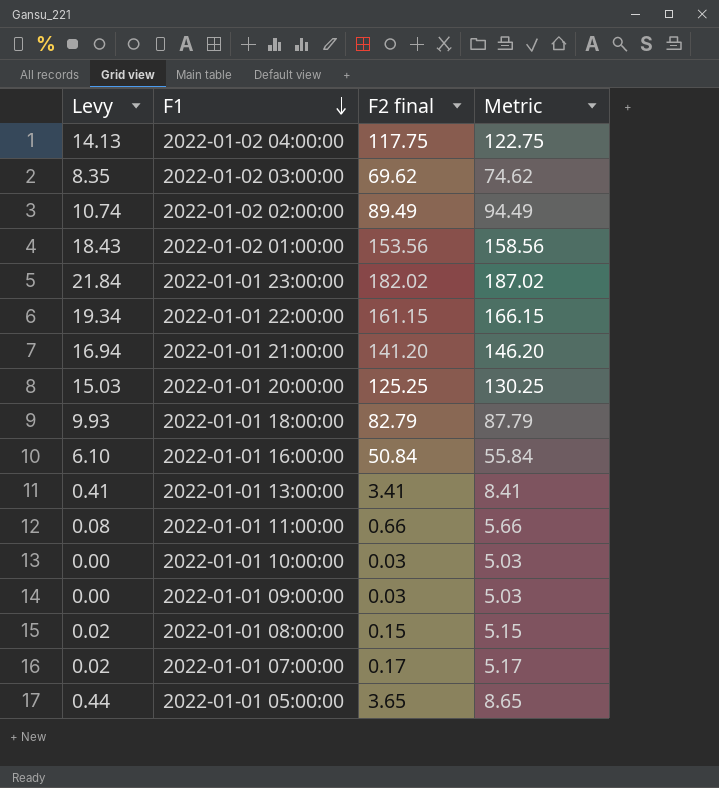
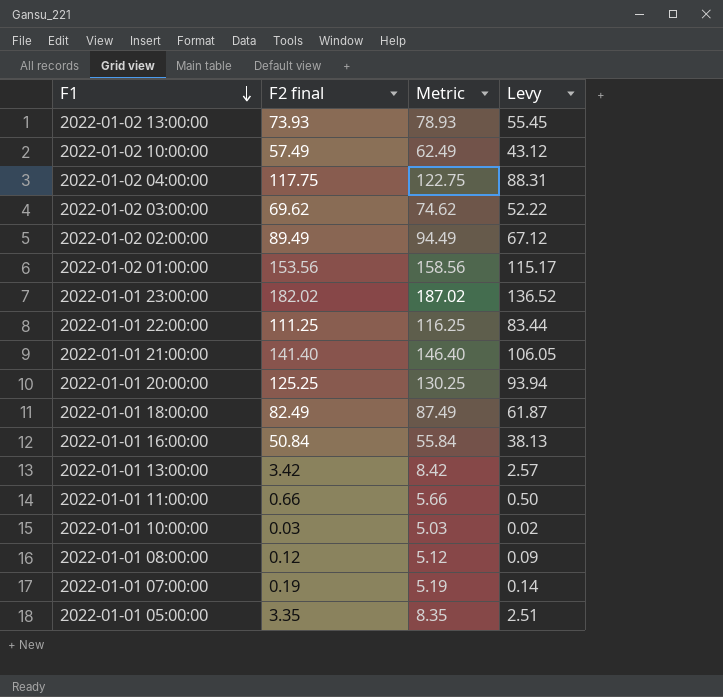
column Levy | formula: [F2 final] * 0.12 -> [F2 final] * 0.75
column Levy | position: 1 -> 4
row 2022-01-01 09:00:00: 0.00 | 0.03 | 5.03 -> none
row 2022-01-02 13:00:00: none -> 73.93 | 78.93 | 55.45
row 2022-01-02 10:00:00: none -> 57.49 | 62.49 | 43.12
2022-01-01 22:00:00 | F2 final: 161.15 -> 111.25
2022-01-01 22:00:00 | Metric: 166.15 -> 116.25
2022-01-01 21:00:00 | F2 final: 141.20 -> 141.40
2022-01-01 21:00:00 | Metric: 146.20 -> 146.40
2022-01-01 18:00:00 | F2 final: 82.79 -> 82.49
2022-01-01 18:00:00 | Metric: 87.79 -> 87.49
2022-01-01 13:00:00 | F2 final: 3.41 -> 3.42
2022-01-01 13:00:00 | Metric: 8.41 -> 8.42
2022-01-01 08:00:00 | F2 final: 0.15 -> 0.12
2022-01-01 08:00:00 | Metric: 5.15 -> 5.12
2022-01-01 07:00:00 | F2 final: 0.17 -> 0.19
2022-01-01 07:00:00 | Metric: 5.17 -> 5.19
2022-01-01 05:00:00 | F2 final: 3.65 -> 3.35
2022-01-01 05:00:00 | Metric: 8.65 -> 8.35

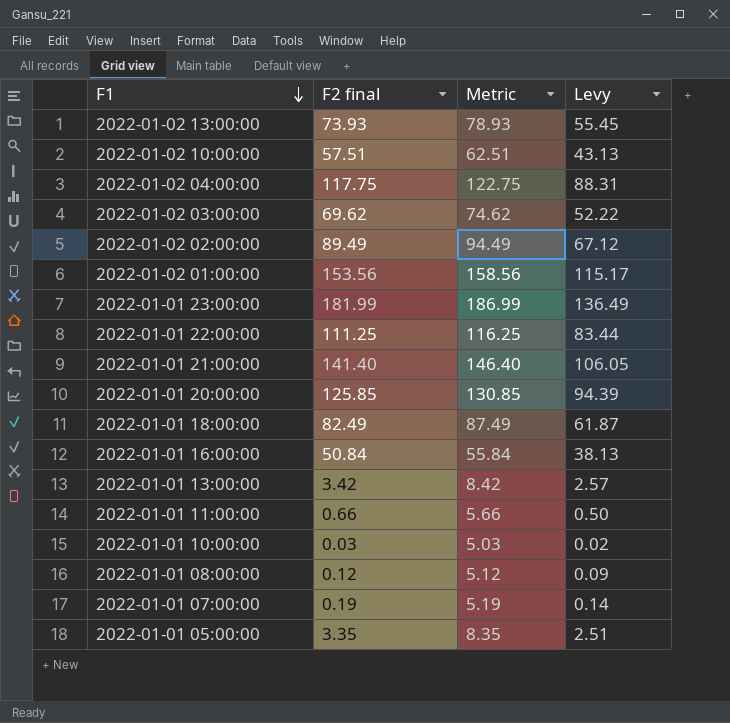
2022-01-02 10:00:00 | F2 final: 57.49 -> 57.51
2022-01-02 10:00:00 | Metric: 62.49 -> 62.51
2022-01-02 10:00:00 | Levy: 43.12 -> 43.13
2022-01-01 23:00:00 | F2 final: 182.02 -> 181.99
2022-01-01 23:00:00 | Metric: 187.02 -> 186.99
2022-01-01 23:00:00 | Levy: 136.52 -> 136.49
2022-01-01 20:00:00 | F2 final: 125.25 -> 125.85
2022-01-01 20:00:00 | Metric: 130.25 -> 130.85
2022-01-01 20:00:00 | Levy: 93.94 -> 94.39

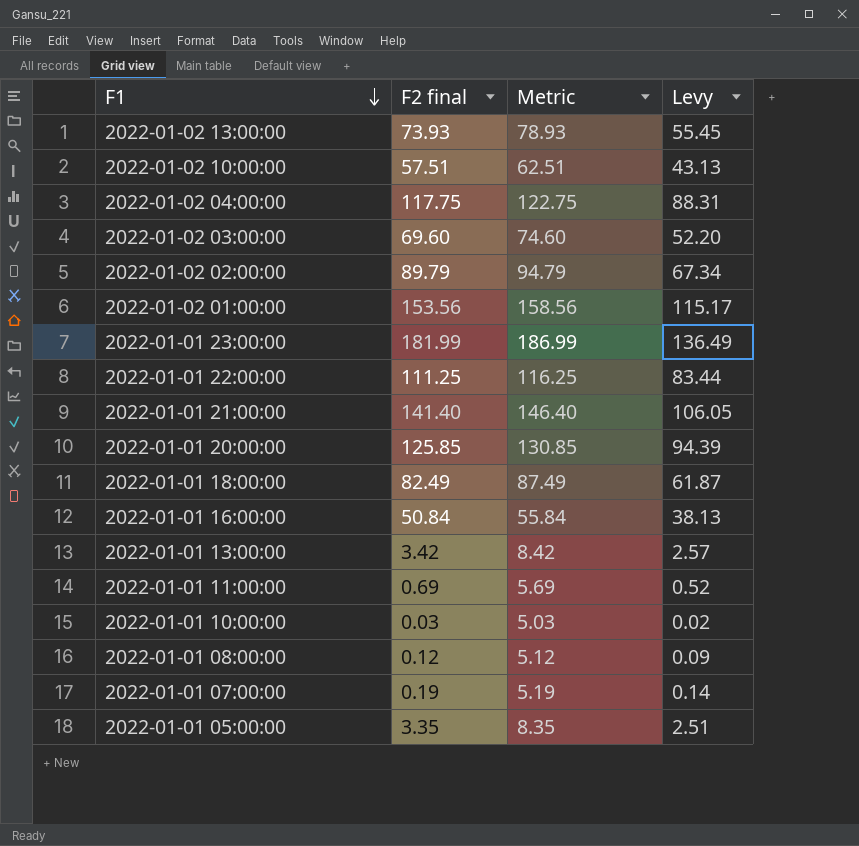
2022-01-02 03:00:00 | F2 final: 69.62 -> 69.60
2022-01-02 03:00:00 | Metric: 74.62 -> 74.60
2022-01-02 03:00:00 | Levy: 52.22 -> 52.20
2022-01-02 02:00:00 | F2 final: 89.49 -> 89.79
2022-01-02 02:00:00 | Metric: 94.49 -> 94.79
2022-01-02 02:00:00 | Levy: 67.12 -> 67.34
2022-01-01 11:00:00 | F2 final: 0.66 -> 0.69
2022-01-01 11:00:00 | Metric: 5.66 -> 5.69
2022-01-01 11:00:00 | Levy: 0.50 -> 0.52

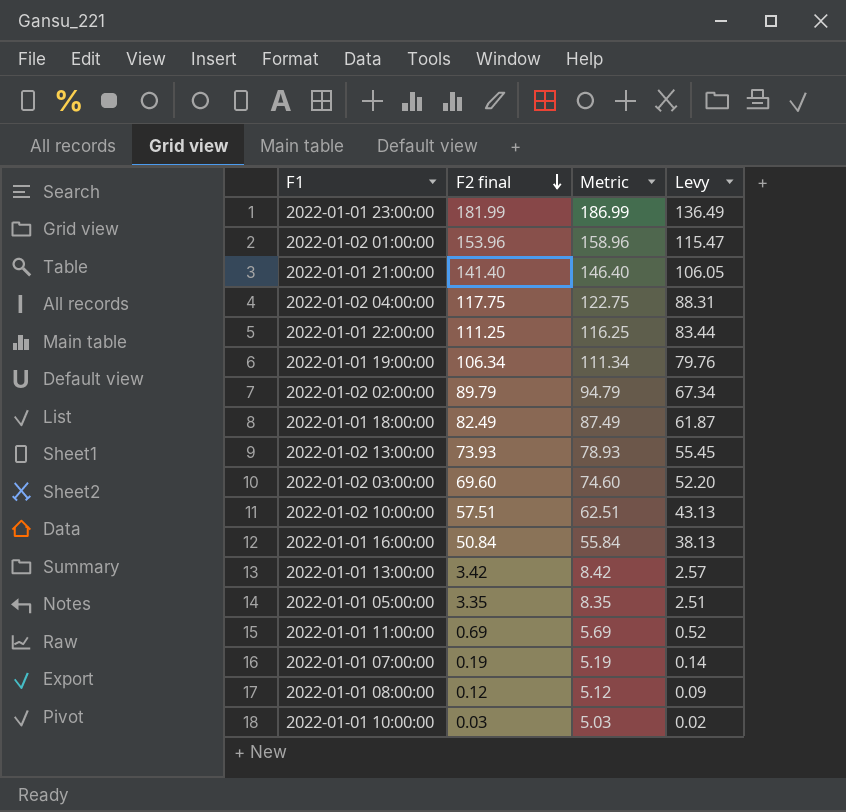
row order: F1 descending -> F2 final descending
row 2022-01-01 20:00:00: 125.85 | 130.85 | 94.39 -> none
2022-01-02 01:00:00 | F2 final: 153.56 -> 153.96
2022-01-02 01:00:00 | Metric: 158.56 -> 158.96
2022-01-02 01:00:00 | Levy: 115.17 -> 115.47
row 2022-01-01 19:00:00: none -> 106.34 | 111.34 | 79.76

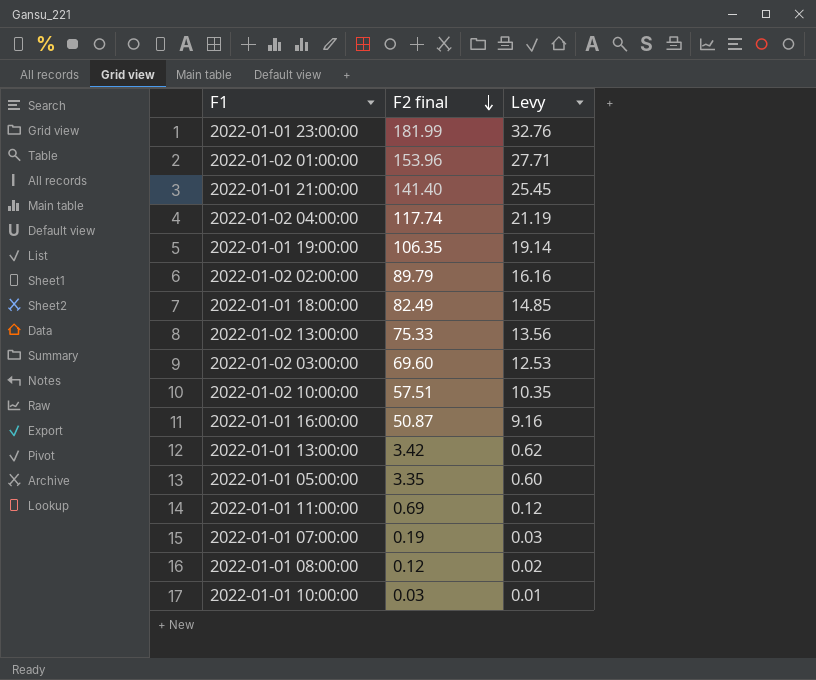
column Metric | formula: [F2 final] + 5 -> none
column Levy | formula: [F2 final] * 0.75 -> [F2 final] * 0.18
row 2022-01-01 22:00:00: 111.25 | 116.25 | 83.44 -> none
2022-01-02 04:00:00 | F2 final: 117.75 -> 117.74
2022-01-01 19:00:00 | F2 final: 106.34 -> 106.35
2022-01-02 13:00:00 | F2 final: 73.93 -> 75.33
2022-01-01 16:00:00 | F2 final: 50.84 -> 50.87

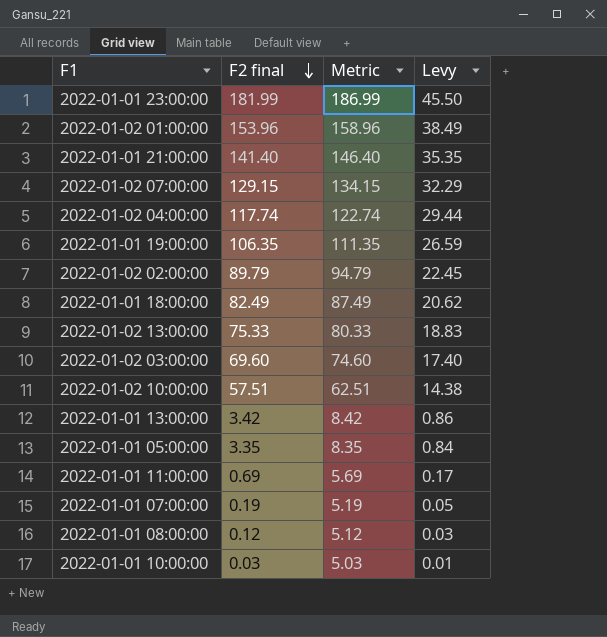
column Metric | formula: none -> [F2 final] + 5
column Levy | formula: [F2 final] * 0.18 -> [F2 final] * 0.25
row 2022-01-01 16:00:00: 50.87 | 9.16 -> none
row 2022-01-02 07:00:00: none -> 129.15 | 134.15 | 32.29

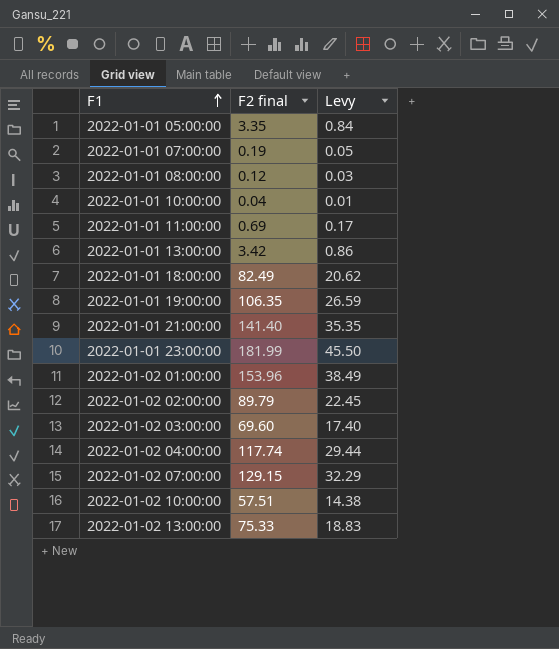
row order: F2 final descending -> F1 ascending
column Metric | formula: [F2 final] + 5 -> none
2022-01-01 10:00:00 | F2 final: 0.03 -> 0.04

